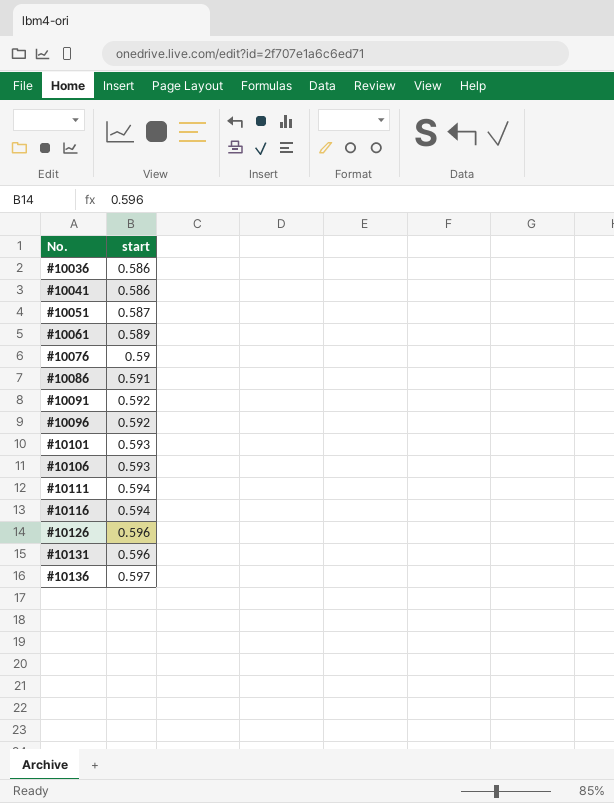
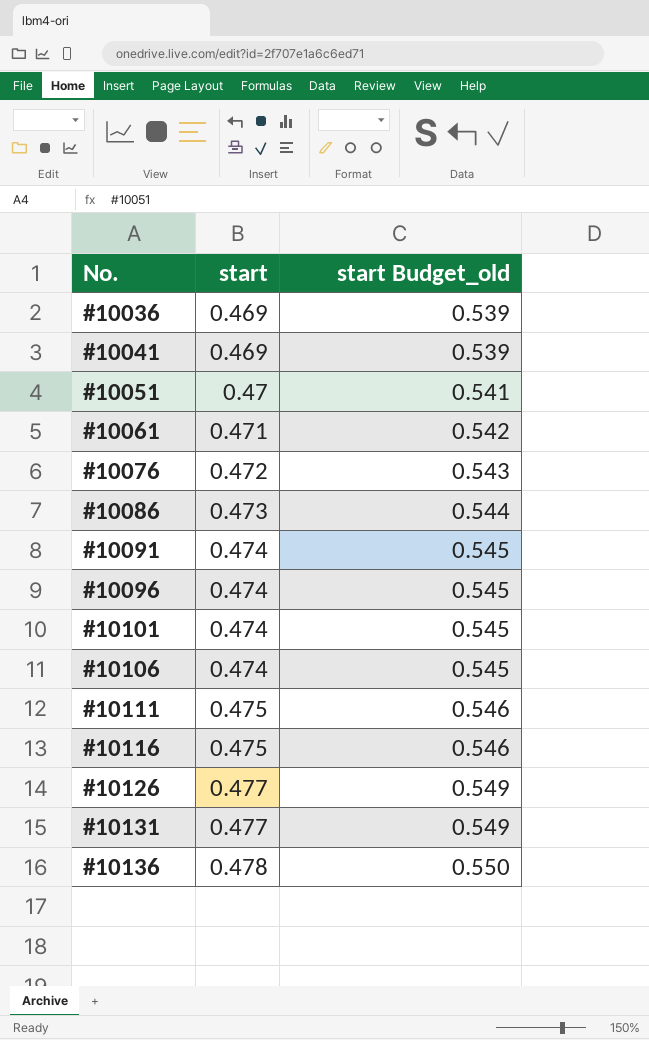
column start Budget_old | formula: none -> [start] * 1.15
#10036 | start: 0.586 -> 0.469
#10041 | start: 0.586 -> 0.469
#10051 | start: 0.587 -> 0.47
#10061 | start: 0.589 -> 0.471
#10076 | start: 0.59 -> 0.472
#10086 | start: 0.591 -> 0.473
#10091 | start: 0.592 -> 0.474
#10096 | start: 0.592 -> 0.474
#10101 | start: 0.593 -> 0.474
#10106 | start: 0.593 -> 0.474
#10111 | start: 0.594 -> 0.475
#10116 | start: 0.594 -> 0.475
#10126 | start: 0.596 -> 0.477
#10131 | start: 0.596 -> 0.477
#10136 | start: 0.597 -> 0.478

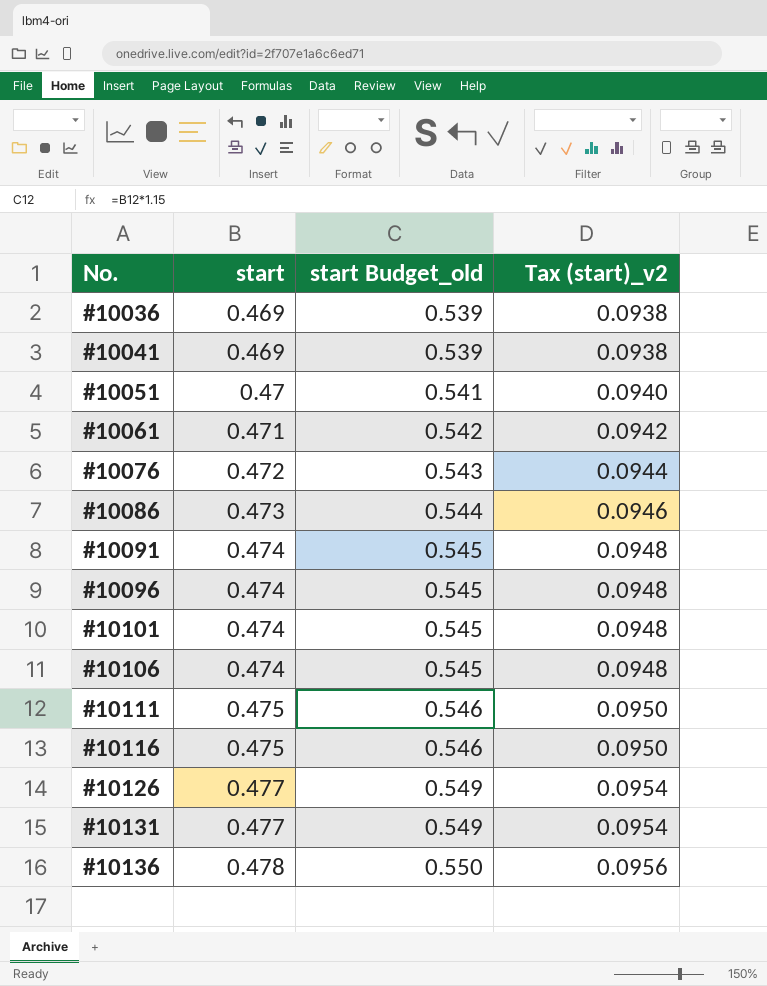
column Tax (start)_v2 | formula: none -> [start] * 0.2

